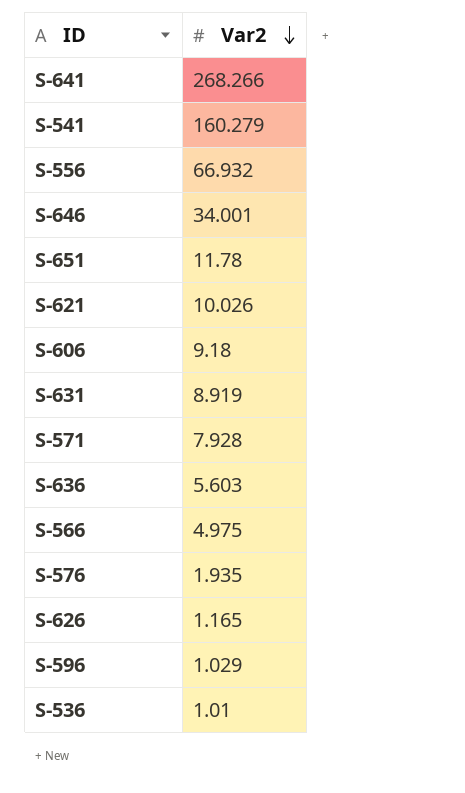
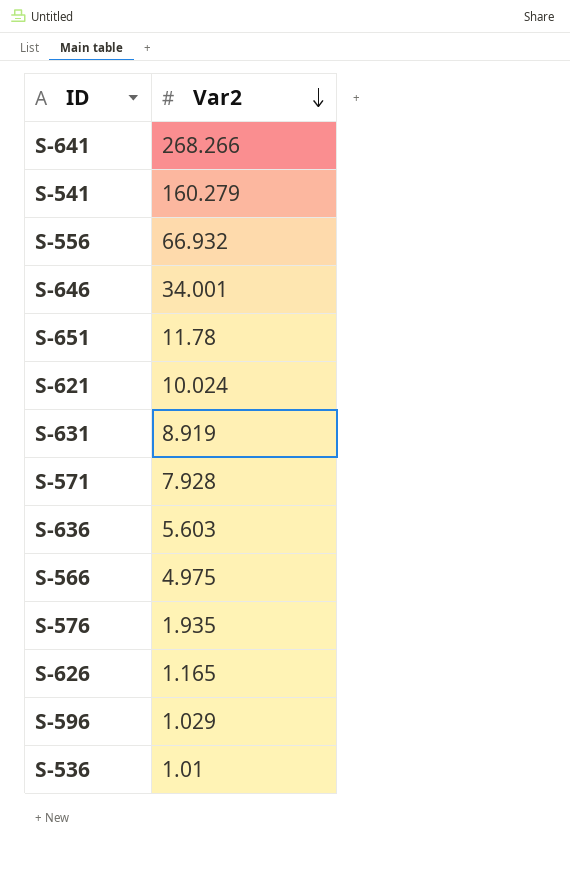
row S-606: 9.18 -> none
S-621 | Var2: 10.026 -> 10.024

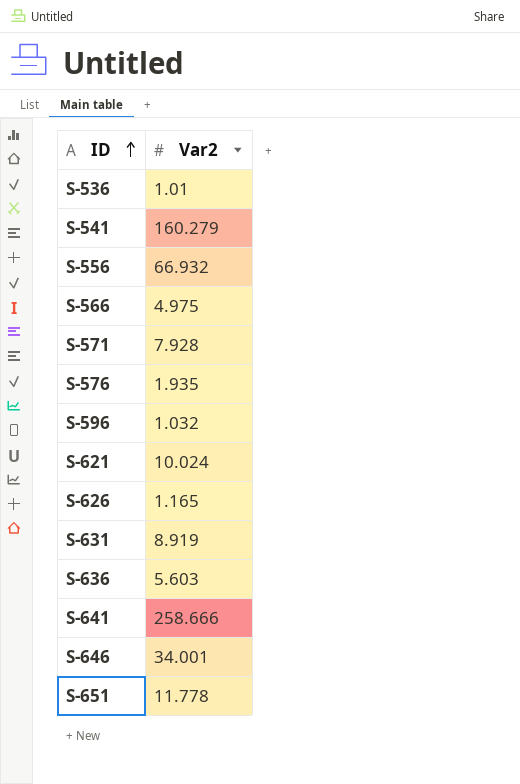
row order: Var2 descending -> ID ascending
S-596 | Var2: 1.029 -> 1.032
S-641 | Var2: 268.266 -> 258.666
S-651 | Var2: 11.78 -> 11.778

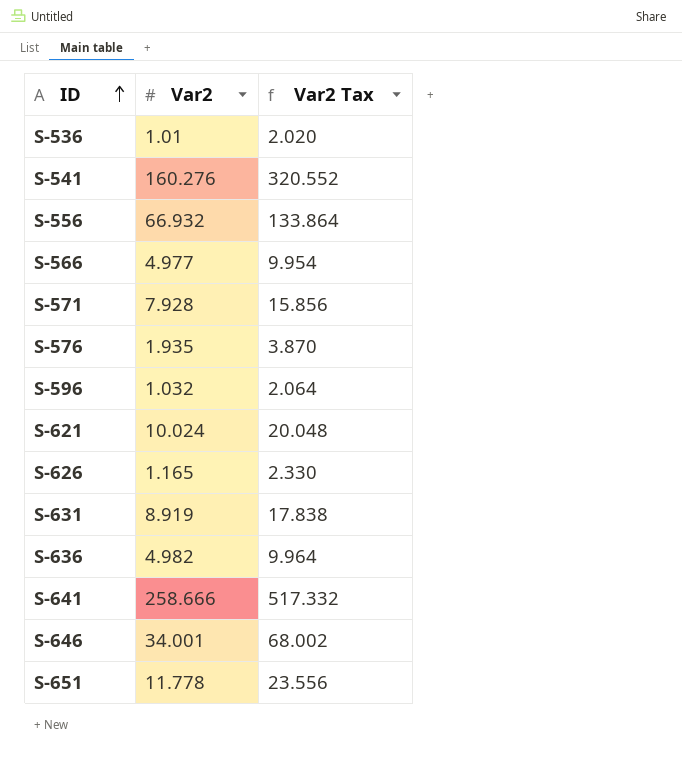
column Var2 Tax | formula: none -> [Var2] * 2
S-541 | Var2: 160.279 -> 160.276
S-566 | Var2: 4.975 -> 4.977
S-636 | Var2: 5.603 -> 4.982

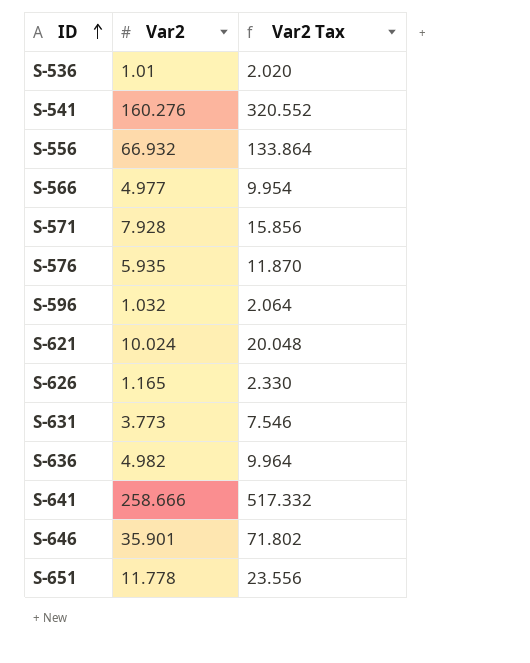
S-576 | Var2: 1.935 -> 5.935
S-576 | Var2 Tax: 3.870 -> 11.870
S-631 | Var2: 8.919 -> 3.773
S-631 | Var2 Tax: 17.838 -> 7.546
S-646 | Var2: 34.001 -> 35.901
S-646 | Var2 Tax: 68.002 -> 71.802

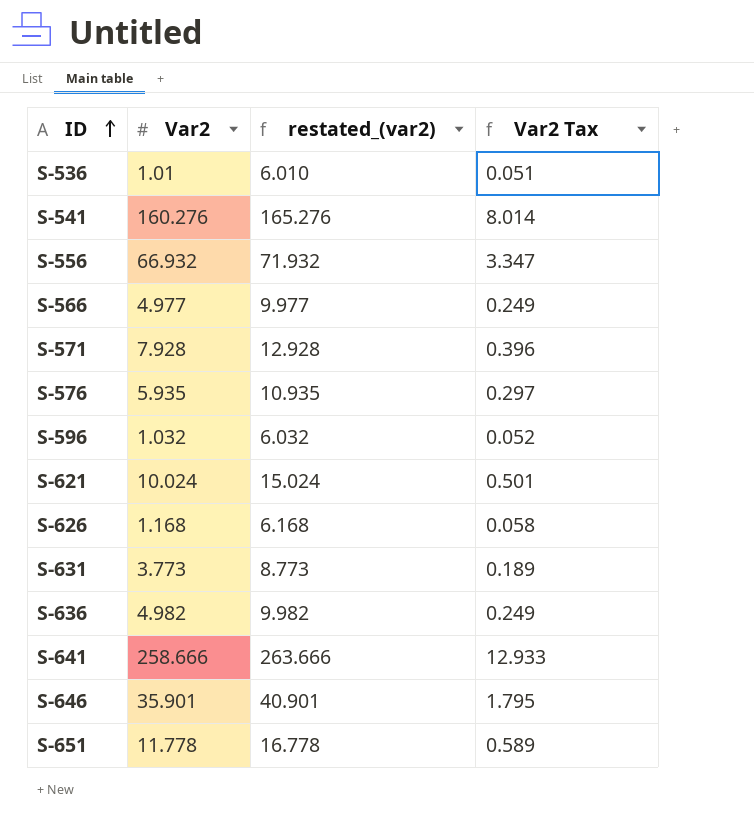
column restated_(var2) | formula: none -> [Var2] + 5
column Var2 Tax | formula: [Var2] * 2 -> [Var2] * 0.05
S-626 | Var2: 1.165 -> 1.168

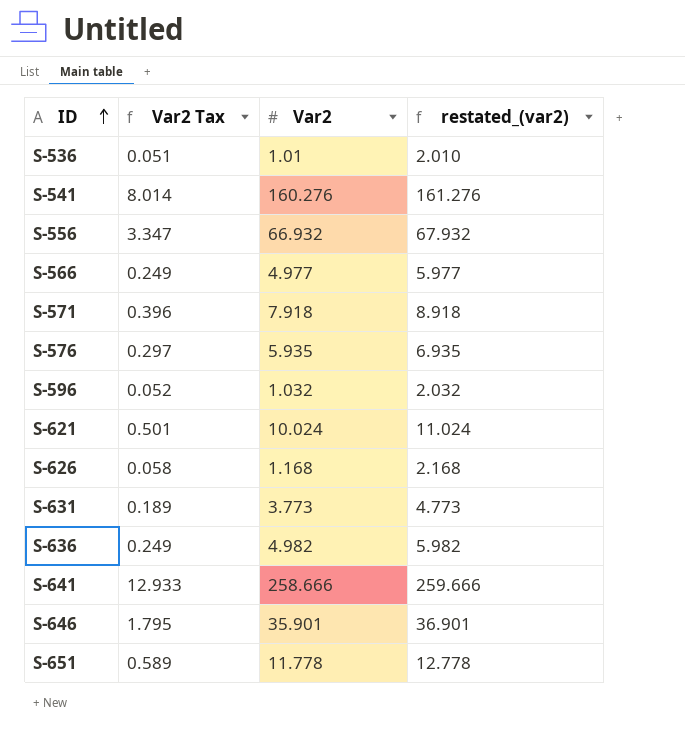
column Var2 Tax | position: 4 -> 2
column restated_(var2) | formula: [Var2] + 5 -> [Var2] + 1
S-571 | Var2: 7.928 -> 7.918

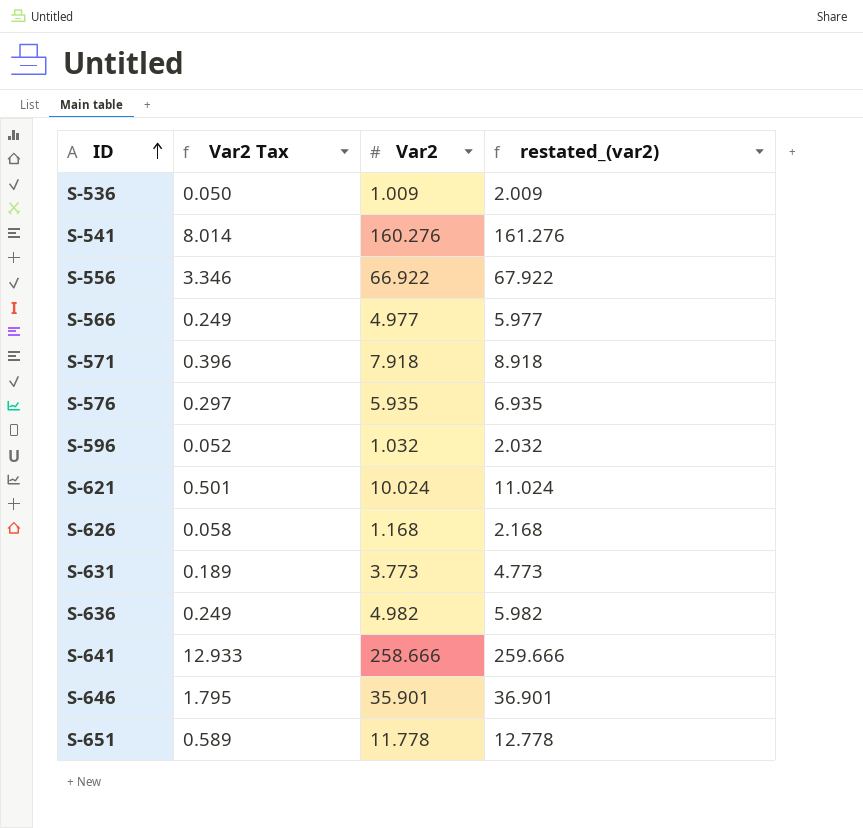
S-536 | Var2 Tax: 0.051 -> 0.050
S-536 | Var2: 1.01 -> 1.009
S-536 | restated_(var2): 2.010 -> 2.009
S-556 | Var2 Tax: 3.347 -> 3.346
S-556 | Var2: 66.932 -> 66.922
S-556 | restated_(var2): 67.932 -> 67.922

